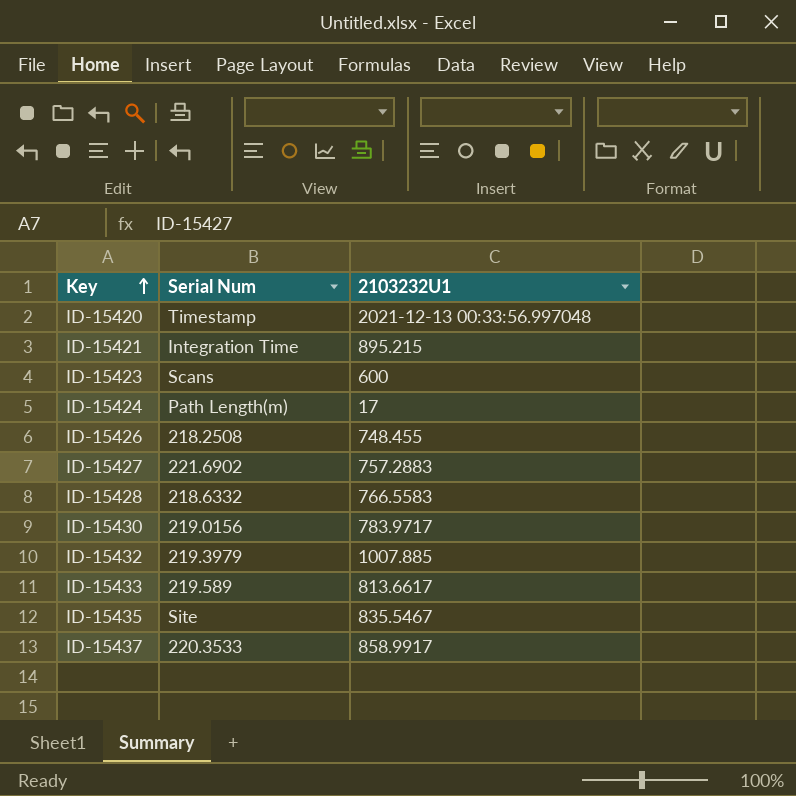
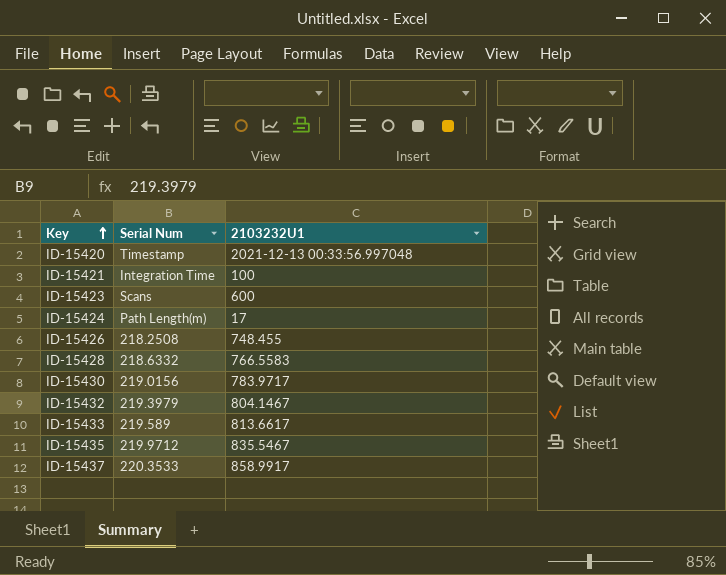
row ID-15427: 221.6902 | 757.2883 -> none
ID-15421 | 2103232U1: 895.215 -> 100
ID-15432 | 2103232U1: 1007.885 -> 804.1467
ID-15435 | Serial Num: Site -> 219.9712

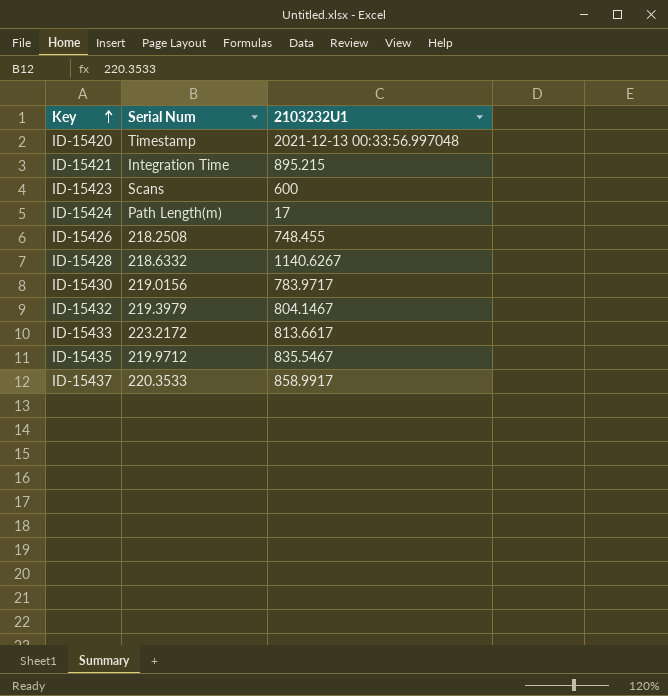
ID-15421 | 2103232U1: 100 -> 895.215
ID-15428 | 2103232U1: 766.5583 -> 1140.6267
ID-15433 | Serial Num: 219.589 -> 223.2172

